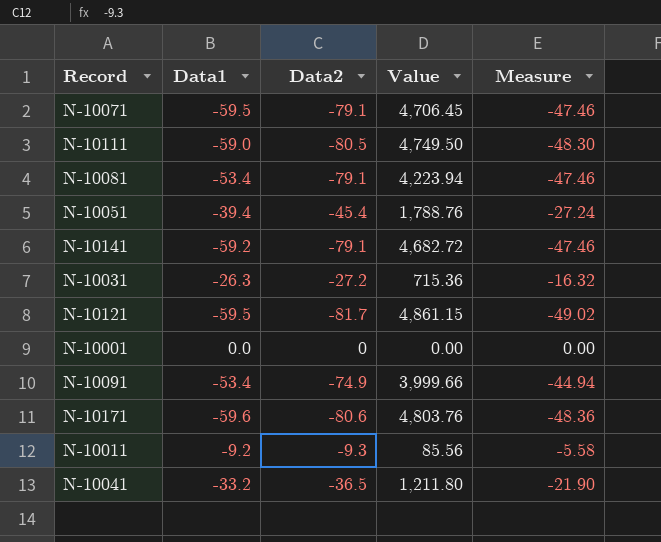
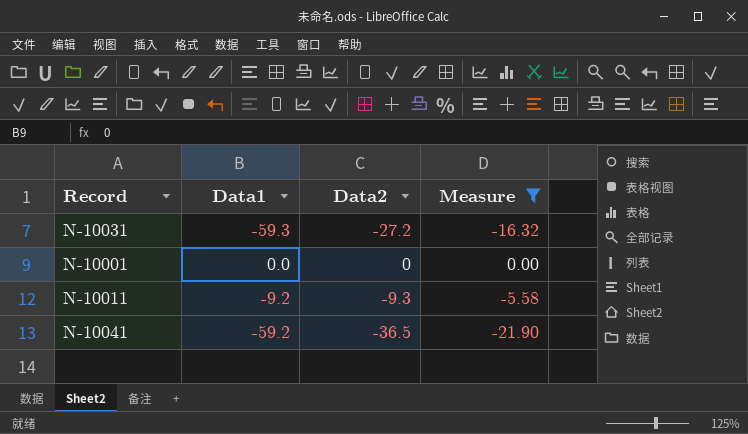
filter: none -> Measure >= -21.90
column Value | formula: [Data1] * [Data2] -> none
N-10031 | Data1: -26.3 -> -59.3
N-10041 | Data1: -33.2 -> -59.2

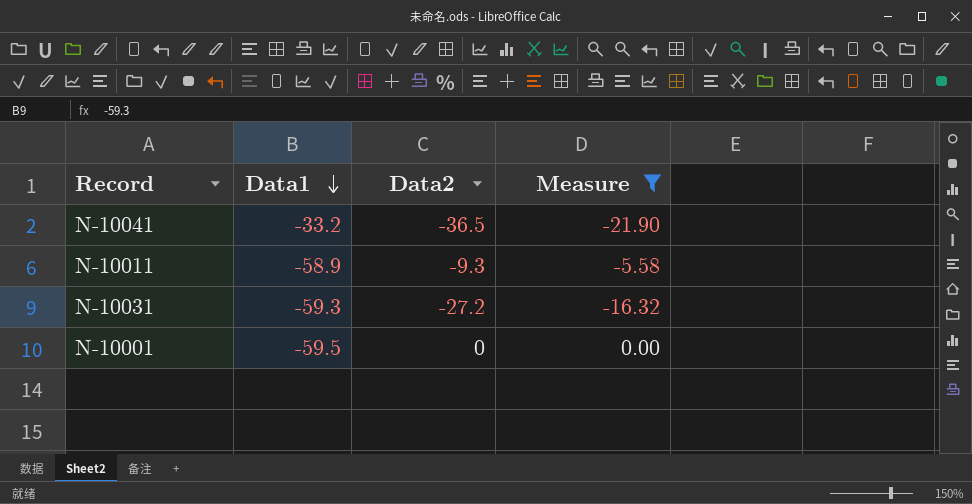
row order: none -> Data1 descending
N-10041 | Data1: -59.2 -> -33.2
N-10011 | Data1: -9.2 -> -58.9
N-10001 | Data1: 0.0 -> -59.5

